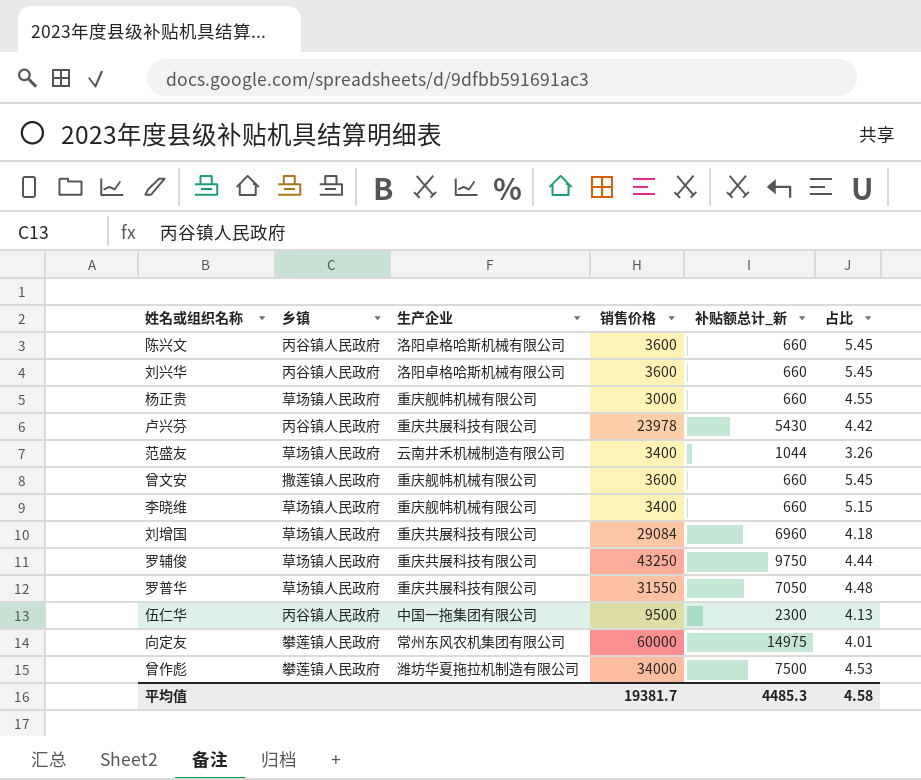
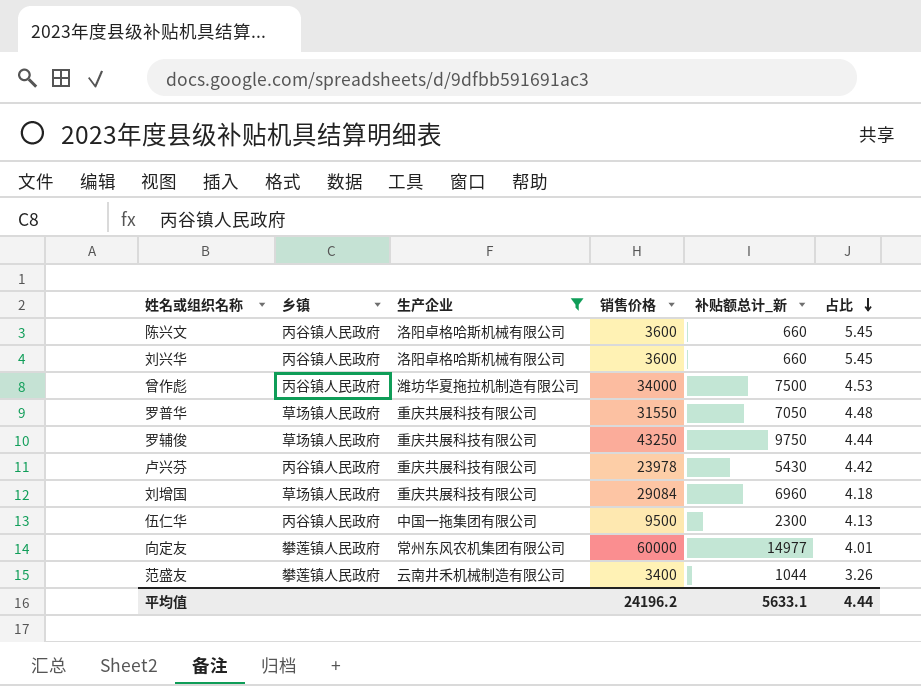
filter: none -> 生产企业 != 重庆舰帏机械有限公司
row order: none -> 占比 descending
曾作彪 | 乡镇: 攀莲镇人民政府 -> 丙谷镇人民政府
向定友 | 补贴额总计_新: 14975 -> 14977
范盛友 | 乡镇: 草场镇人民政府 -> 攀莲镇人民政府
平均值 | 销售价格: 19381.7 -> 24196.2
平均值 | 补贴额总计_新: 4485.3 -> 5633.1
平均值 | 占比: 4.58 -> 4.44

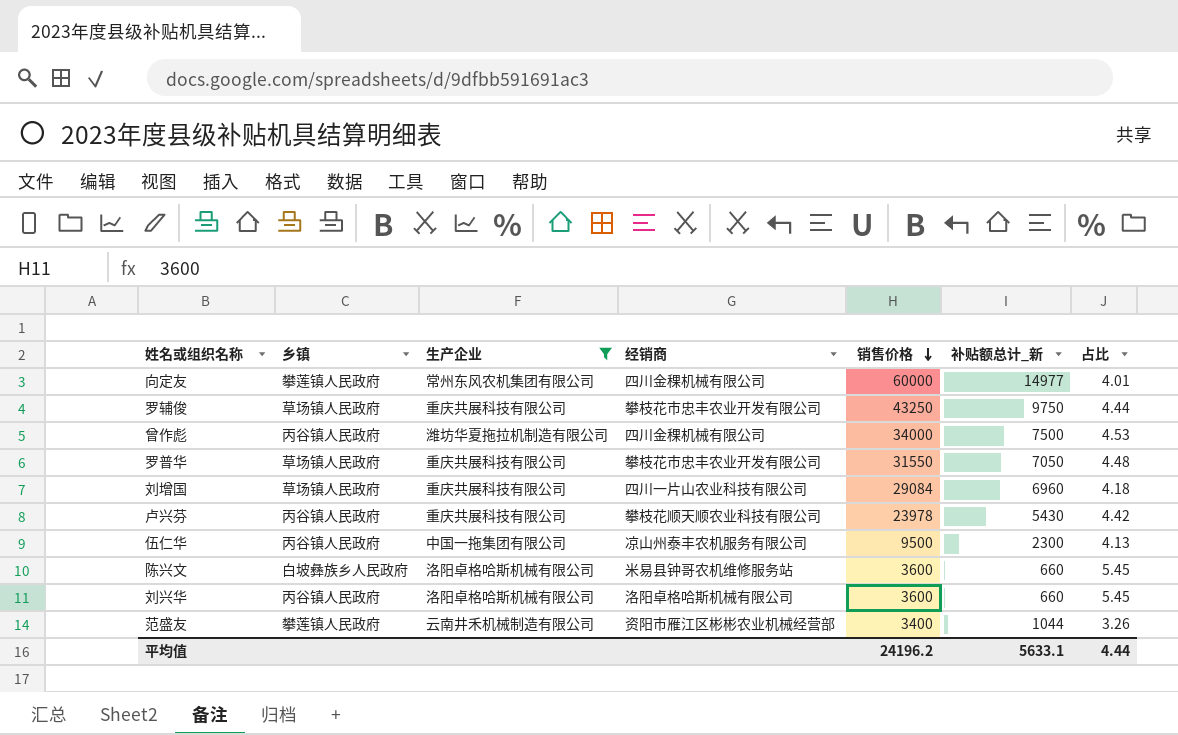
row order: 占比 descending -> 销售价格 descending
column 经销商 | position: none -> 4
陈兴文 | 乡镇: 丙谷镇人民政府 -> 白坡彝族乡人民政府

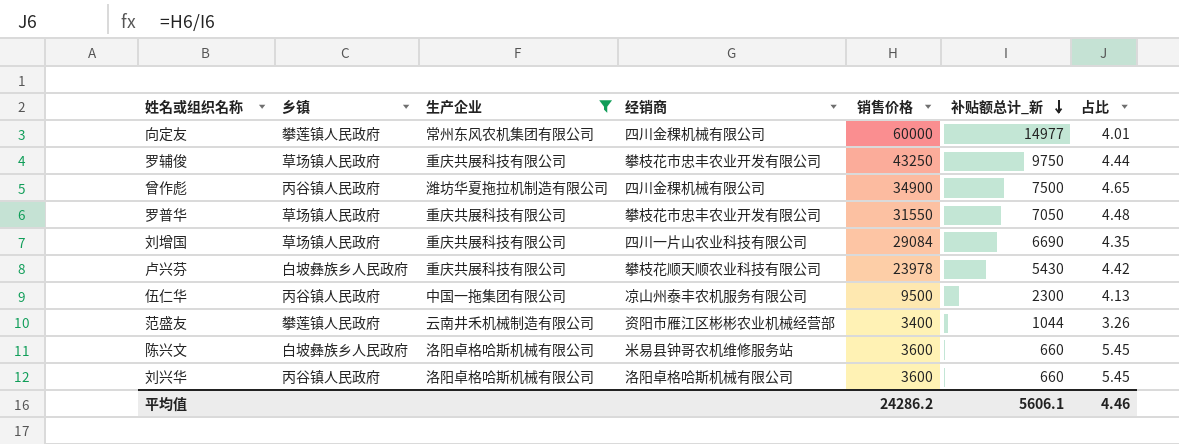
row order: 销售价格 descending -> 补贴额总计_新 descending
曾作彪 | 销售价格: 34000 -> 34900
曾作彪 | 占比: 4.53 -> 4.65
刘增国 | 补贴额总计_新: 6960 -> 6690
刘增国 | 占比: 4.18 -> 4.35
卢兴芬 | 乡镇: 丙谷镇人民政府 -> 白坡彝族乡人民政府
平均值 | 销售价格: 24196.2 -> 24286.2
平均值 | 补贴额总计_新: 5633.1 -> 5606.1
平均值 | 占比: 4.44 -> 4.46

